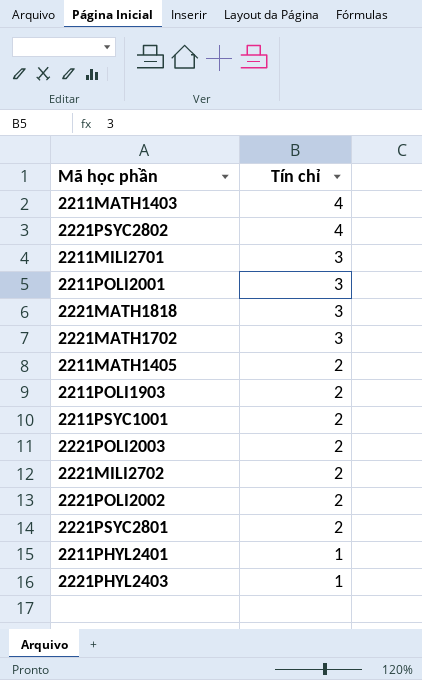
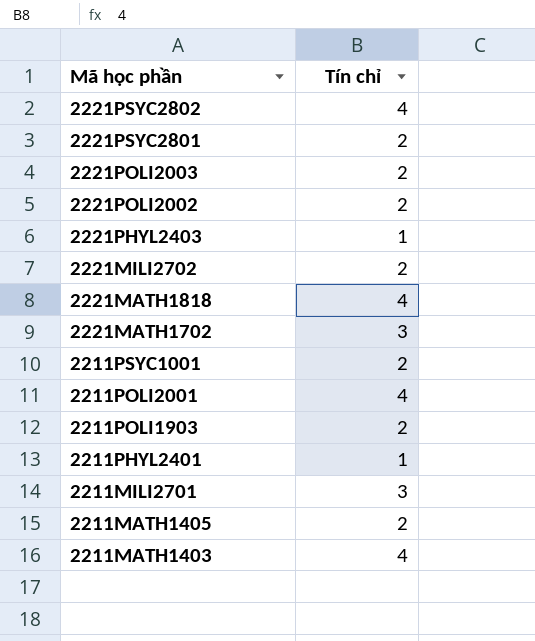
row order: Tín chỉ descending -> Mã học phần descending
2221MATH1818 | Tín chỉ: 3 -> 4
2211POLI2001 | Tín chỉ: 3 -> 4

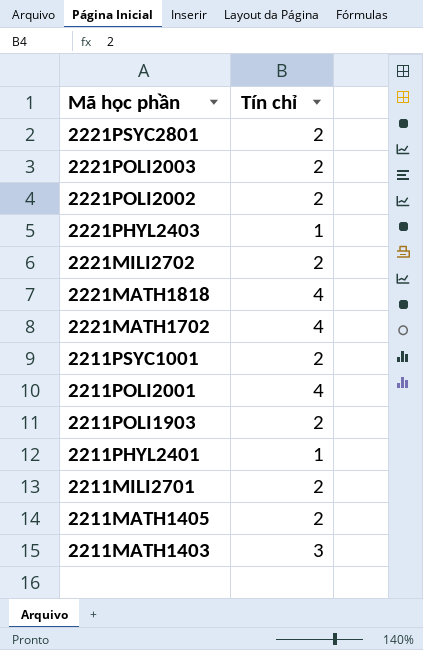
row 2221PSYC2802: 4 -> none
2221MATH1702 | Tín chỉ: 3 -> 4
2211MILI2701 | Tín chỉ: 3 -> 2
2211MATH1403 | Tín chỉ: 4 -> 3

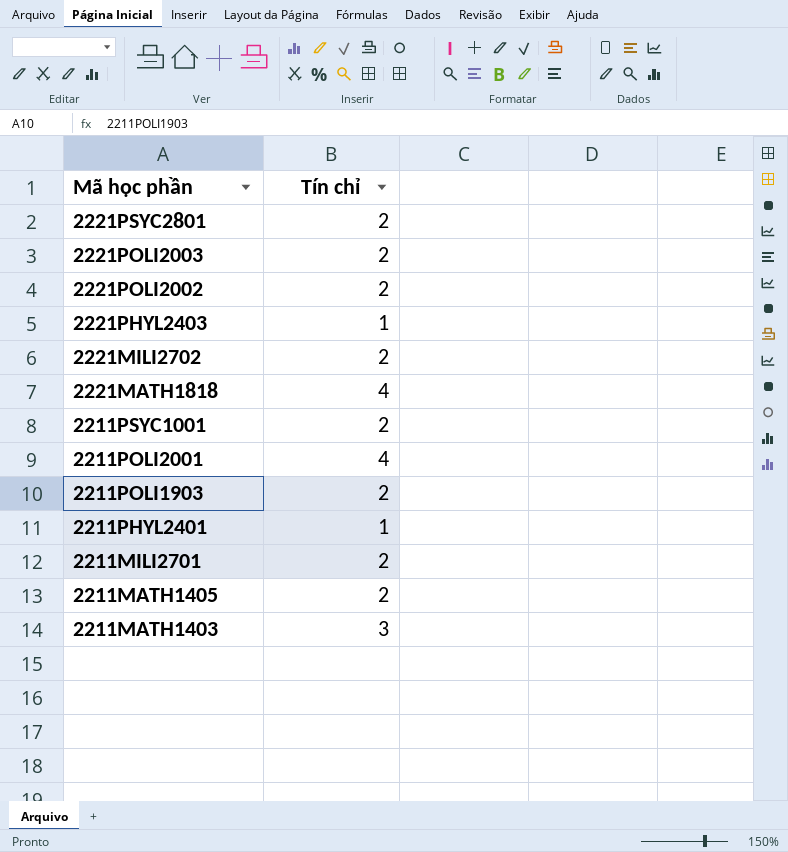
row 2221MATH1702: 4 -> none

